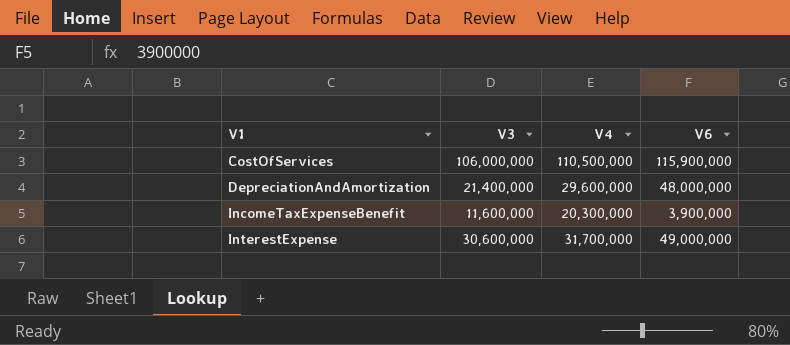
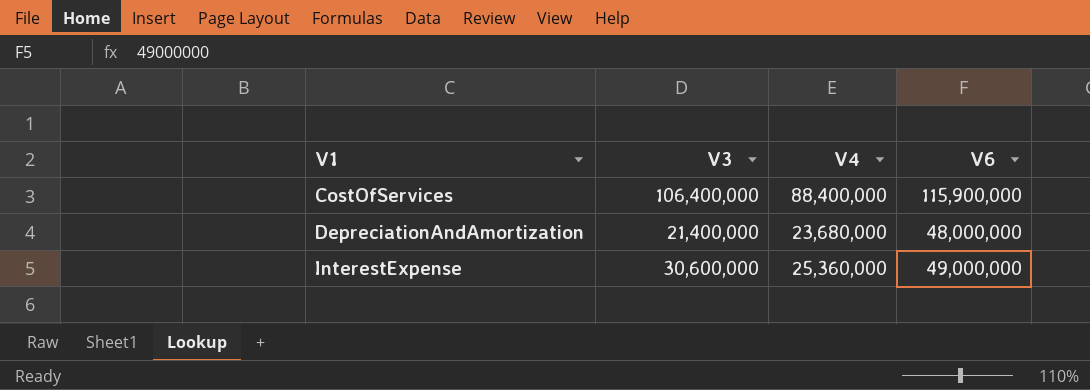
row IncomeTaxExpenseBenefit: 11,600,000 | 20,300,000 | 3,900,000 -> none
CostOfServices | V3: 106,000,000 -> 106,400,000
CostOfServices | V4: 110,500,000 -> 88,400,000
DepreciationAndAmortization | V4: 29,600,000 -> 23,680,000
InterestExpense | V4: 31,700,000 -> 25,360,000

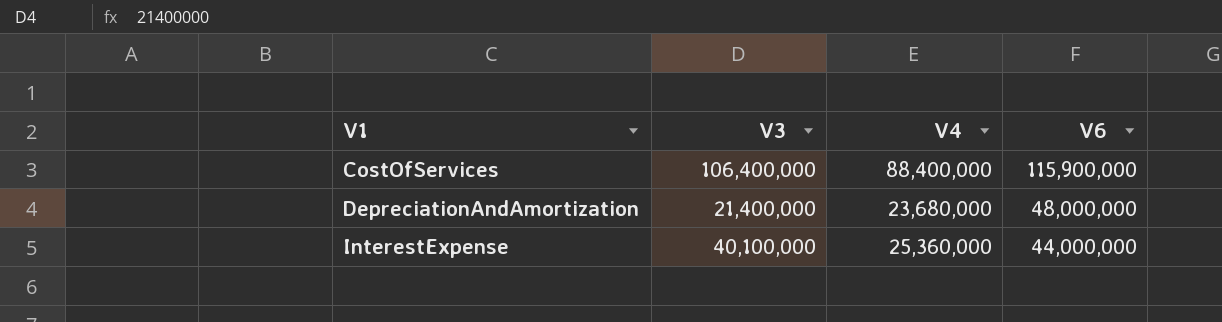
InterestExpense | V3: 30,600,000 -> 40,100,000
InterestExpense | V6: 49,000,000 -> 44,000,000

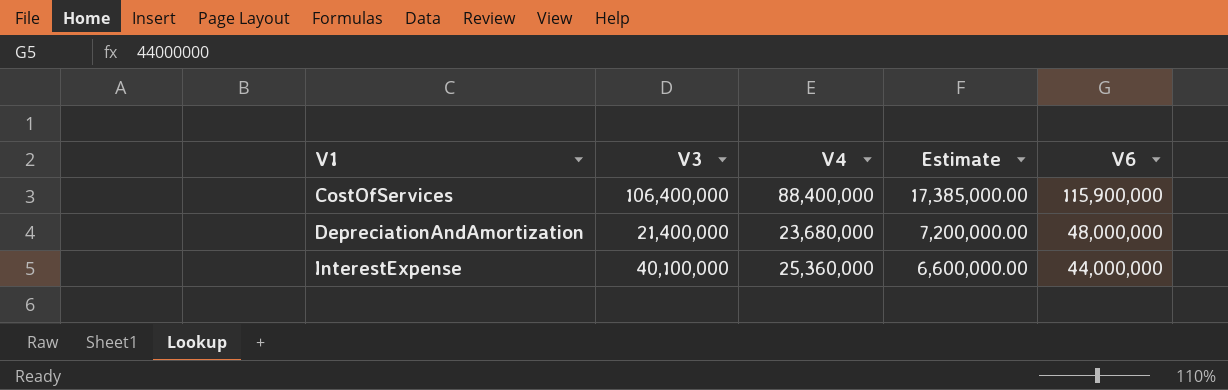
column Estimate | formula: none -> [V6] * 0.15

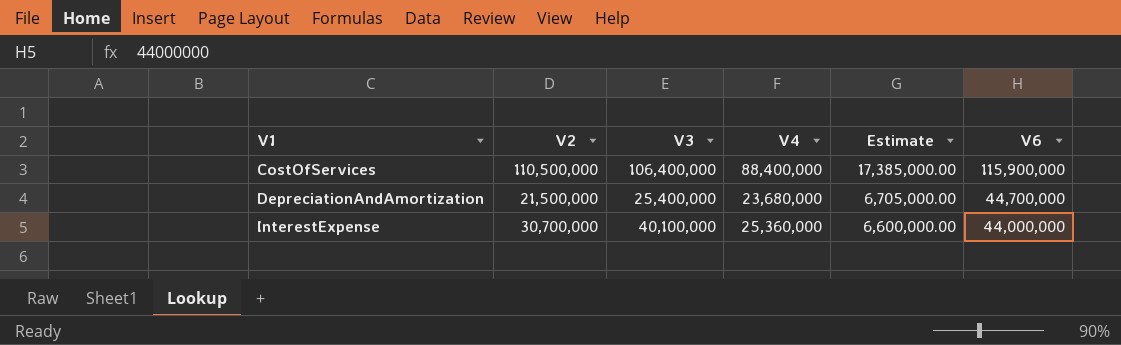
column V2 | position: none -> 2
DepreciationAndAmortization | V3: 21,400,000 -> 25,400,000
DepreciationAndAmortization | Estimate: 7,200,000.00 -> 6,705,000.00
DepreciationAndAmortization | V6: 48,000,000 -> 44,700,000

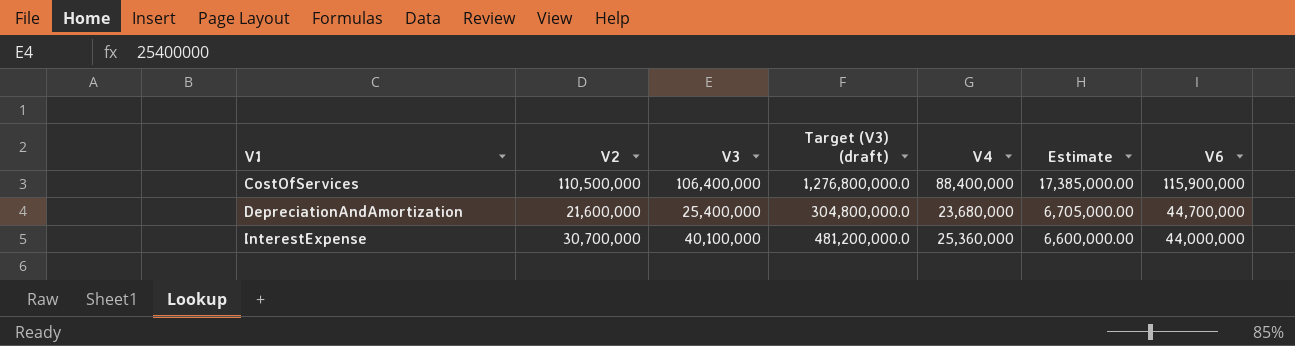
column Target (V3) (draft) | formula: none -> [V3] * 12
DepreciationAndAmortization | V2: 21,500,000 -> 21,600,000

